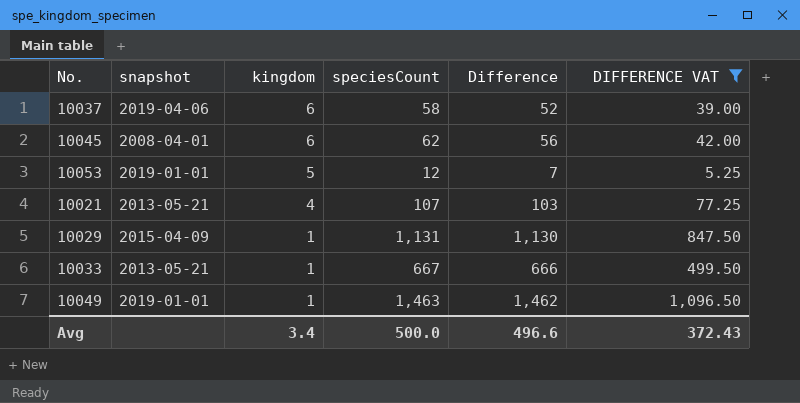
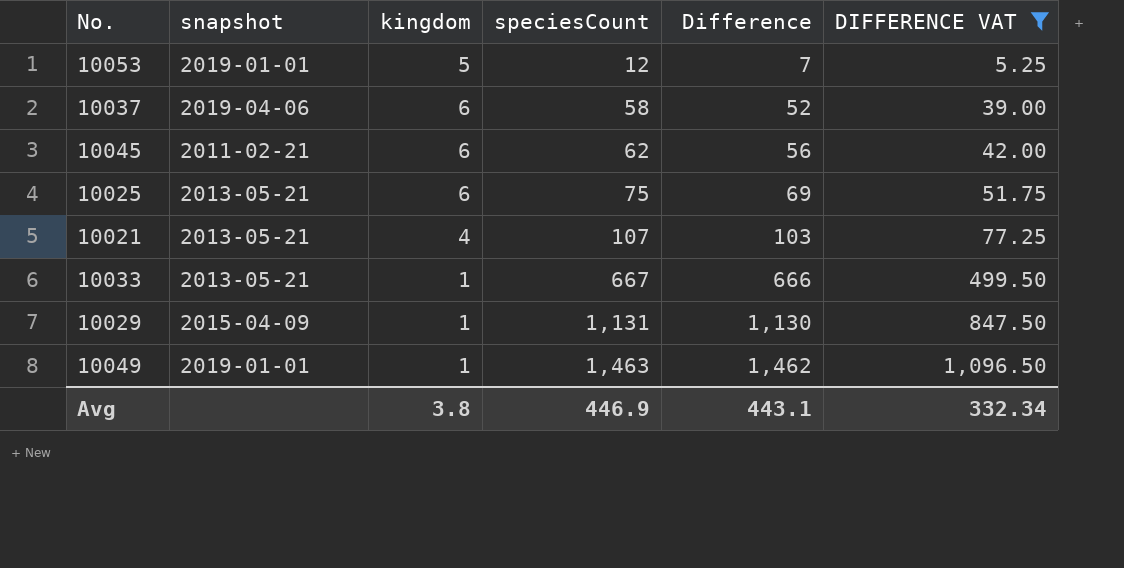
row order: kingdom descending -> speciesCount ascending
10045 | snapshot: 2008-04-01 -> 2011-02-21
row 10025: none -> 2013-05-21 | 6 | 75 | 69 | 51.75
Avg | kingdom: 3.4 -> 3.8
Avg | speciesCount: 500.0 -> 446.9
Avg | Difference: 496.6 -> 443.1
Avg | DIFFERENCE VAT: 372.43 -> 332.34

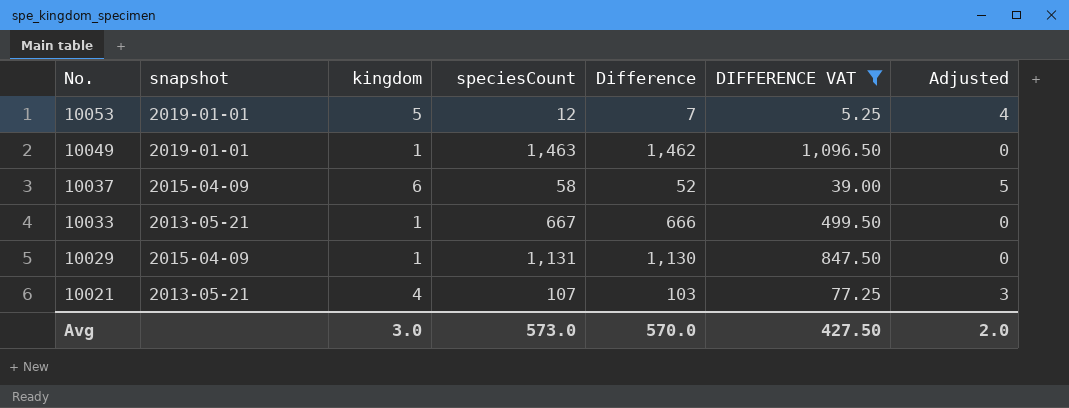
row order: speciesCount ascending -> No. descending
column Adjusted | formula: none -> [kingdom] - 1
row 10045: 2011-02-21 | 6 | 62 | 56 | 42.00 -> none
row 10025: 2013-05-21 | 6 | 75 | 69 | 51.75 -> none
10037 | snapshot: 2019-04-06 -> 2015-04-09
Avg | kingdom: 3.8 -> 3.0
Avg | speciesCount: 446.9 -> 573.0
Avg | Difference: 443.1 -> 570.0
Avg | DIFFERENCE VAT: 332.34 -> 427.50

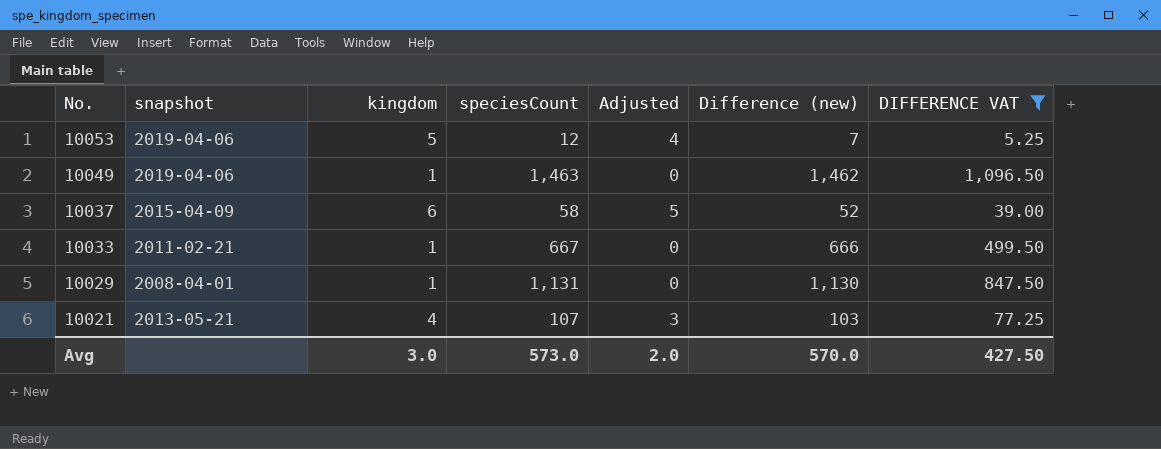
column Adjusted | position: 7 -> 5
column name: Difference -> Difference (new)
10053 | snapshot: 2019-01-01 -> 2019-04-06
10049 | snapshot: 2019-01-01 -> 2019-04-06
10033 | snapshot: 2013-05-21 -> 2011-02-21
10029 | snapshot: 2015-04-09 -> 2008-04-01

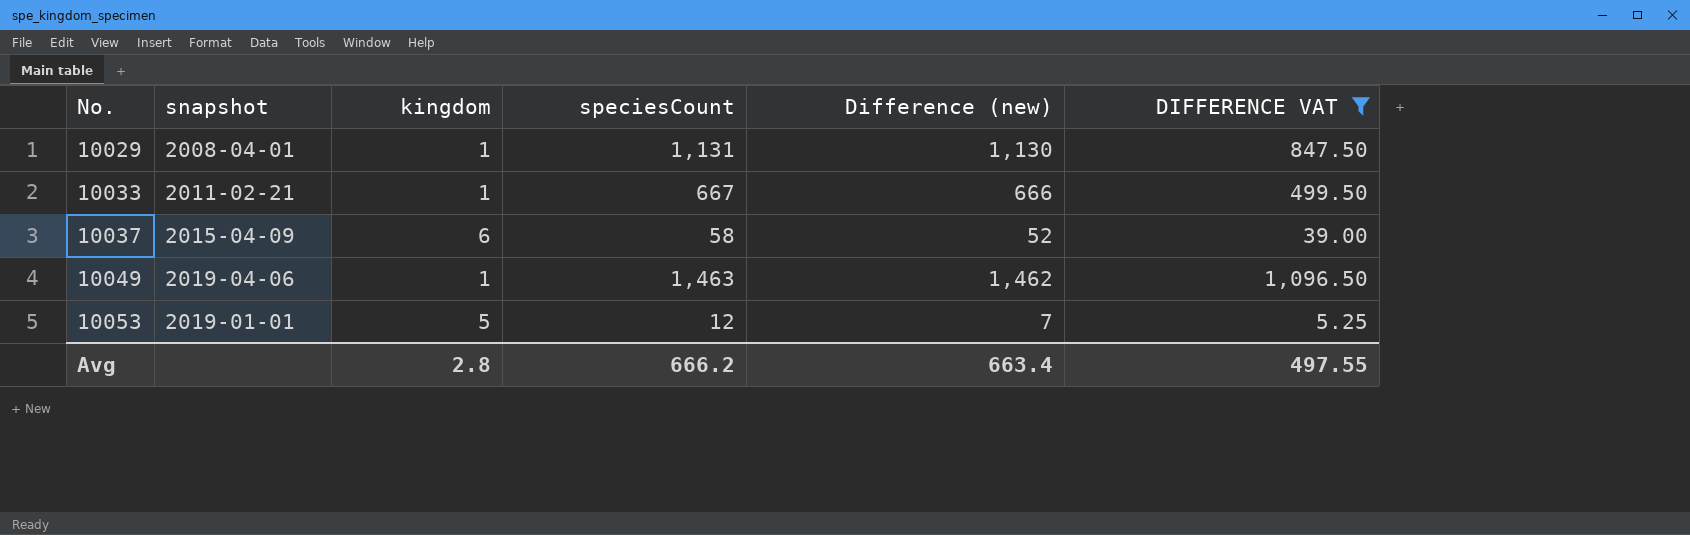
row order: No. descending -> No. ascending
column Adjusted | formula: [kingdom] - 1 -> none
row 10021: 2013-05-21 | 4 | 107 | 3 | 103 | 77.25 -> none
10053 | snapshot: 2019-04-06 -> 2019-01-01
Avg | kingdom: 3.0 -> 2.8
Avg | speciesCount: 573.0 -> 666.2
Avg | Difference (new): 570.0 -> 663.4
Avg | DIFFERENCE VAT: 427.50 -> 497.55

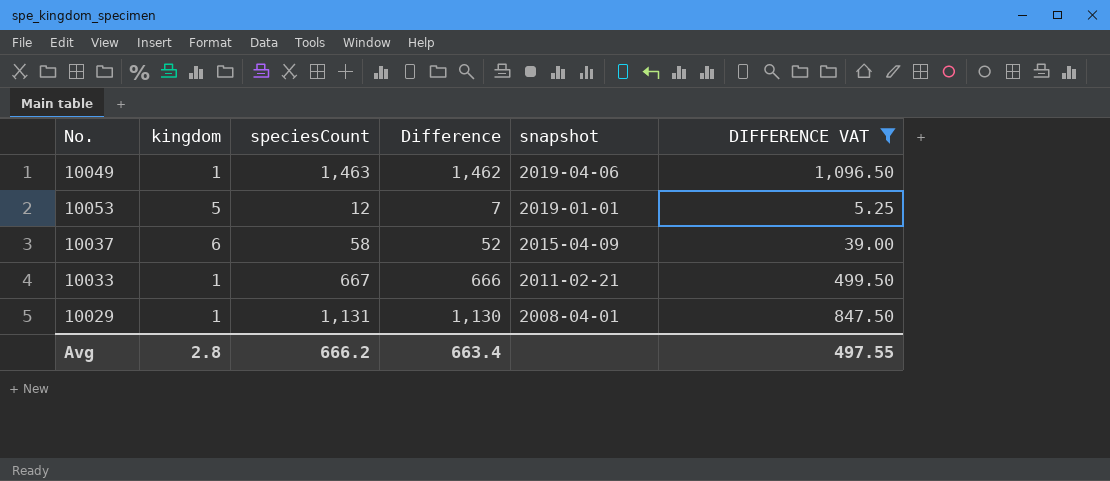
row order: No. ascending -> snapshot descending
column name: Difference (new) -> Difference
column snapshot | position: 2 -> 5

